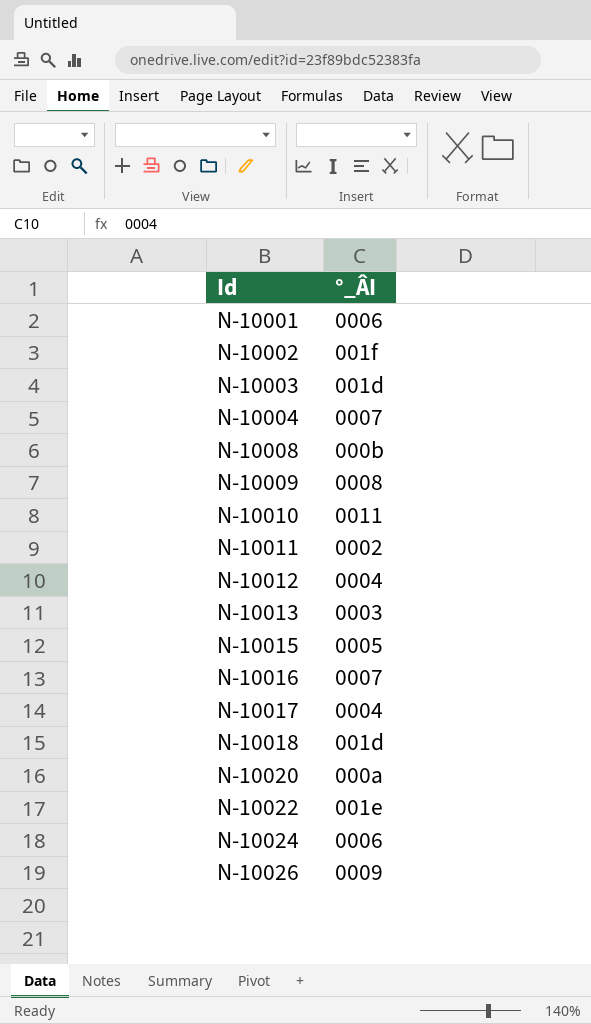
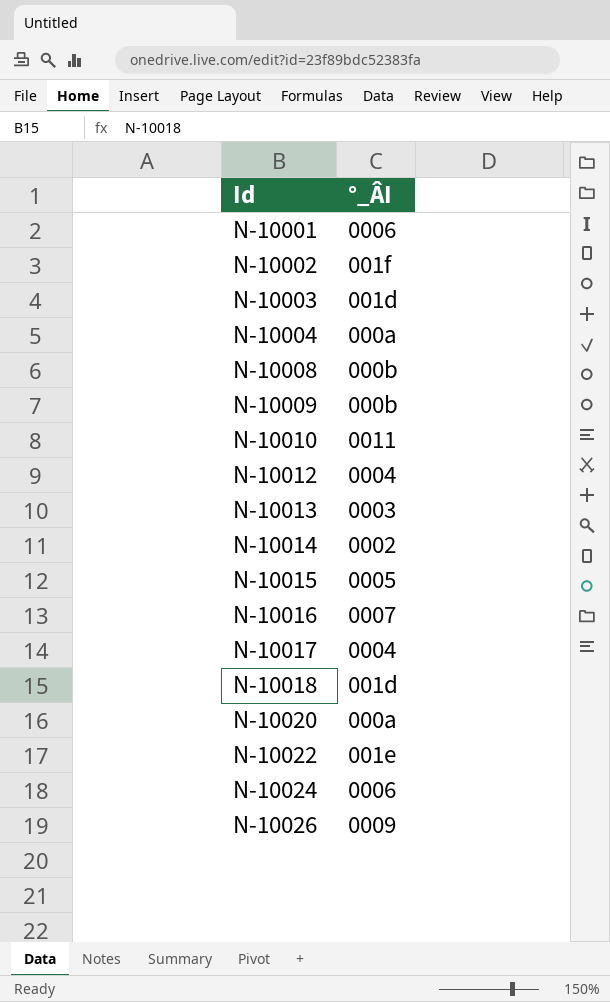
row N-10011: 0002 -> none
N-10004 | °_ÂI: 0007 -> 000a
N-10009 | °_ÂI: 0008 -> 000b
row N-10014: none -> 0002

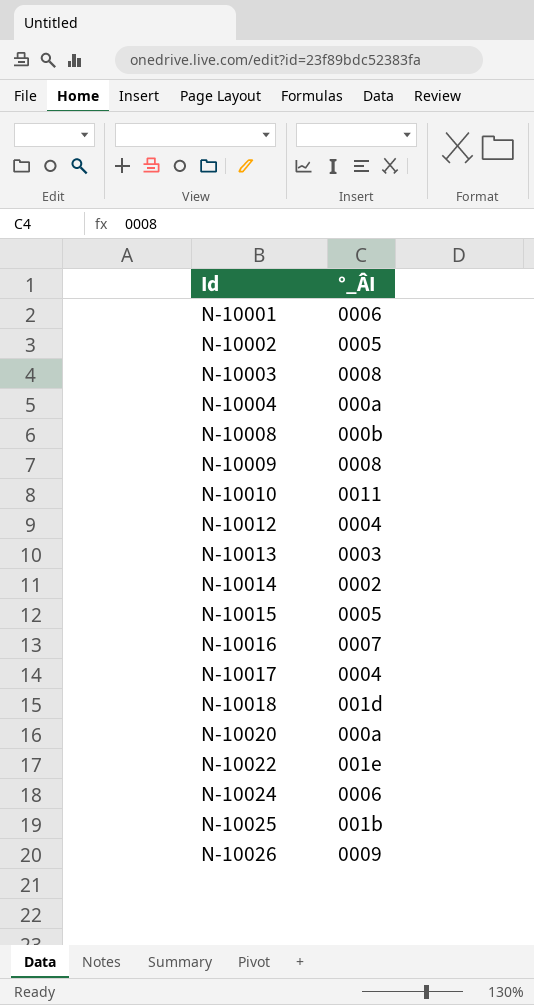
N-10002 | °_ÂI: 001f -> 0005
N-10003 | °_ÂI: 001d -> 0008
N-10009 | °_ÂI: 000b -> 0008
row N-10025: none -> 001b

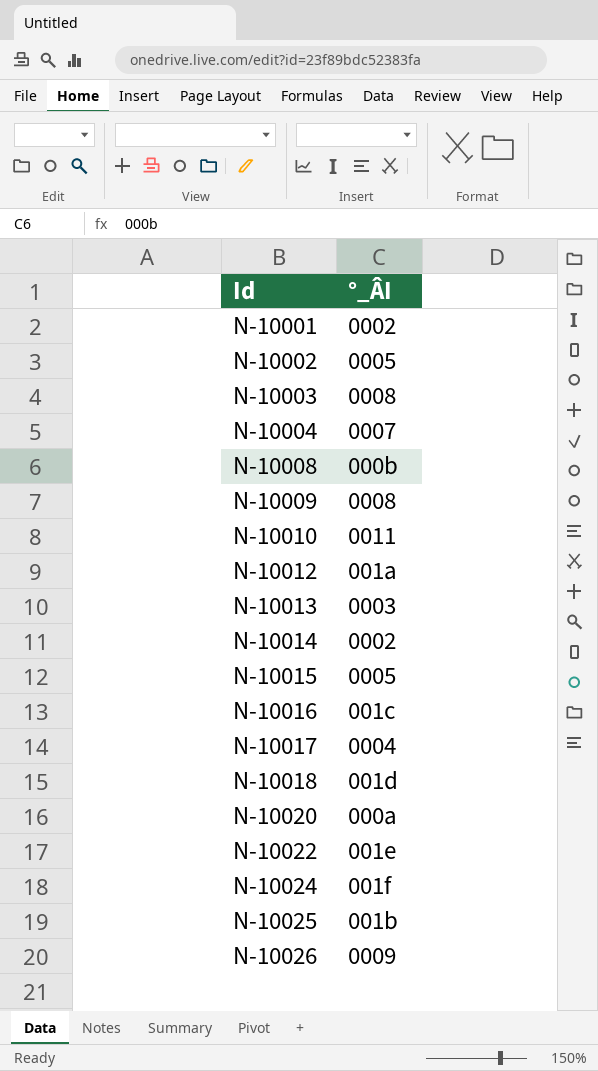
N-10001 | °_ÂI: 0006 -> 0002
N-10004 | °_ÂI: 000a -> 0007
N-10012 | °_ÂI: 0004 -> 001a
N-10016 | °_ÂI: 0007 -> 001c
N-10024 | °_ÂI: 0006 -> 001f

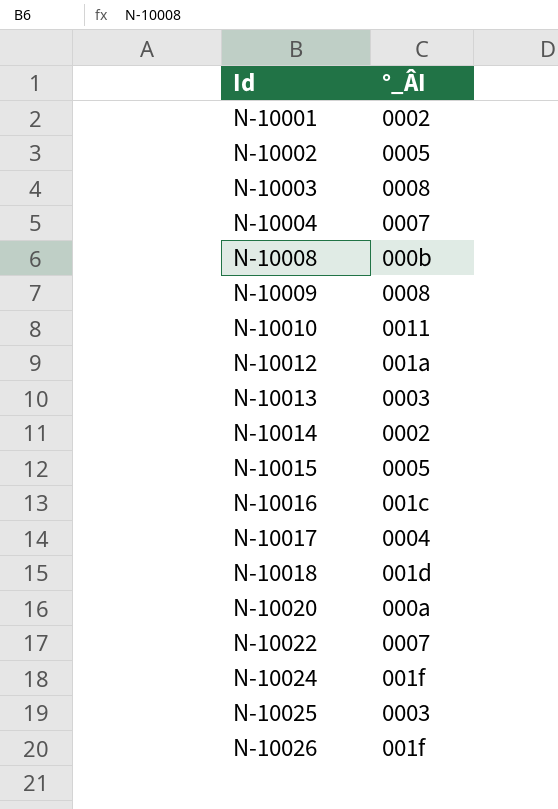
N-10022 | °_ÂI: 001e -> 0007
N-10025 | °_ÂI: 001b -> 0003
N-10026 | °_ÂI: 0009 -> 001f

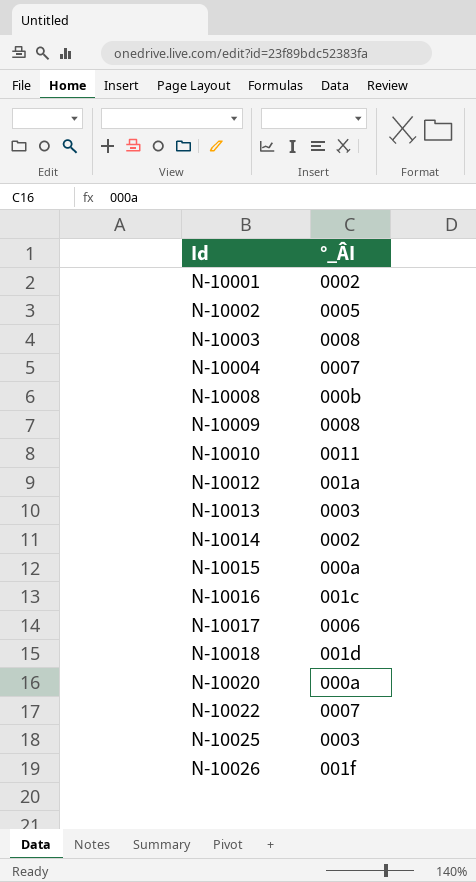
row N-10024: 001f -> none
N-10015 | °_ÂI: 0005 -> 000a
N-10017 | °_ÂI: 0004 -> 0006

